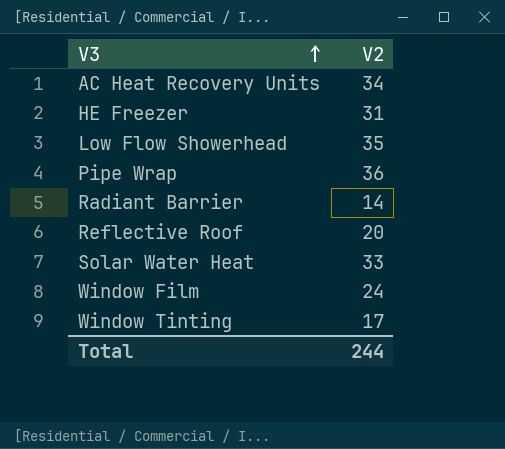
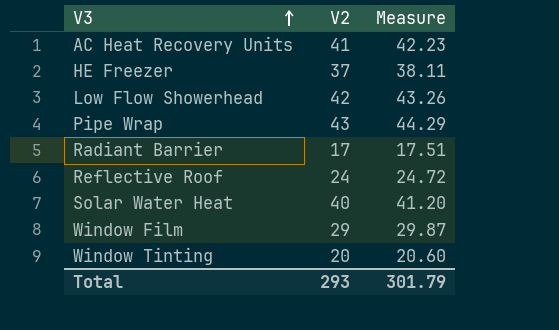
column Measure | formula: none -> [V2] * 1.03
AC Heat Recovery Units | V2: 34 -> 41
HE Freezer | V2: 31 -> 37
Low Flow Showerhead | V2: 35 -> 42
Pipe Wrap | V2: 36 -> 43
Radiant Barrier | V2: 14 -> 17
Reflective Roof | V2: 20 -> 24
Solar Water Heat | V2: 33 -> 40
Window Film | V2: 24 -> 29
Window Tinting | V2: 17 -> 20
Total | V2: 244 -> 293

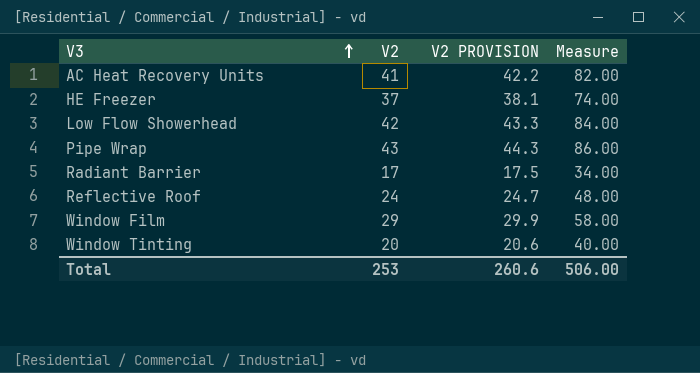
column V2 PROVISION | formula: none -> [V2] * 1.03
column Measure | formula: [V2] * 1.03 -> [V2] * 2
row Solar Water Heat: 40 | 41.20 -> none
Total | V2: 293 -> 253
Total | Measure: 301.79 -> 506.00

